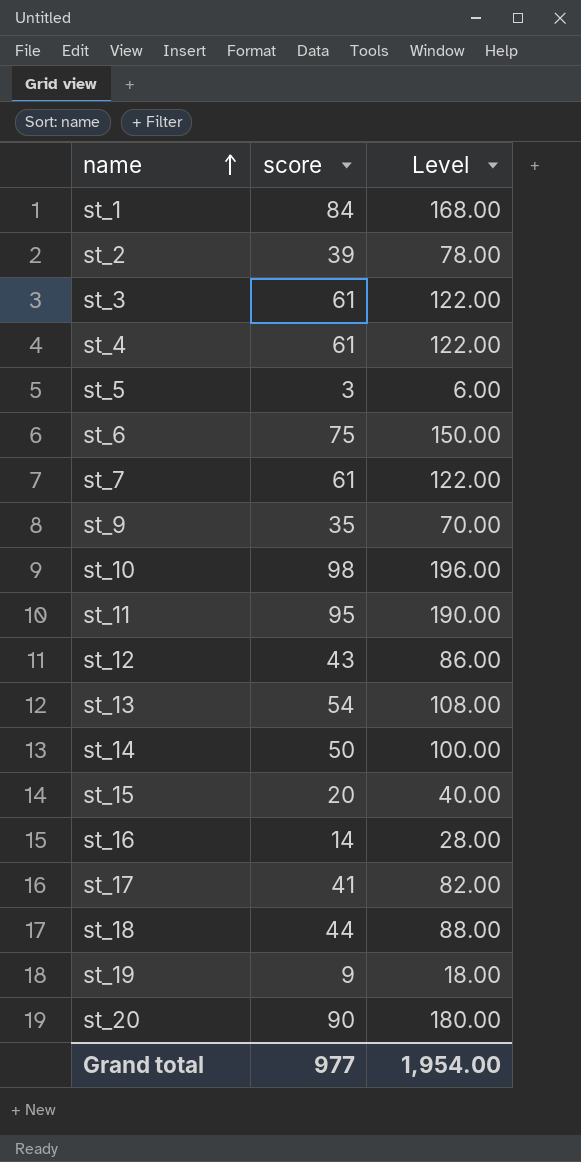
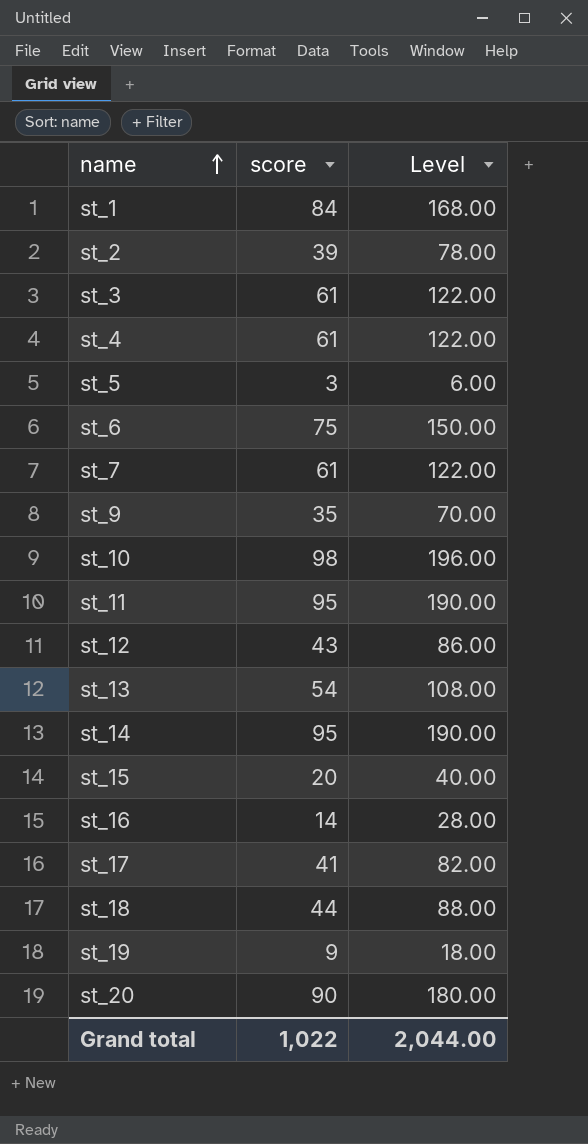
st_14 | score: 50 -> 95
st_14 | Level: 100.00 -> 190.00
Grand total | score: 977 -> 1,022
Grand total | Level: 1,954.00 -> 2,044.00

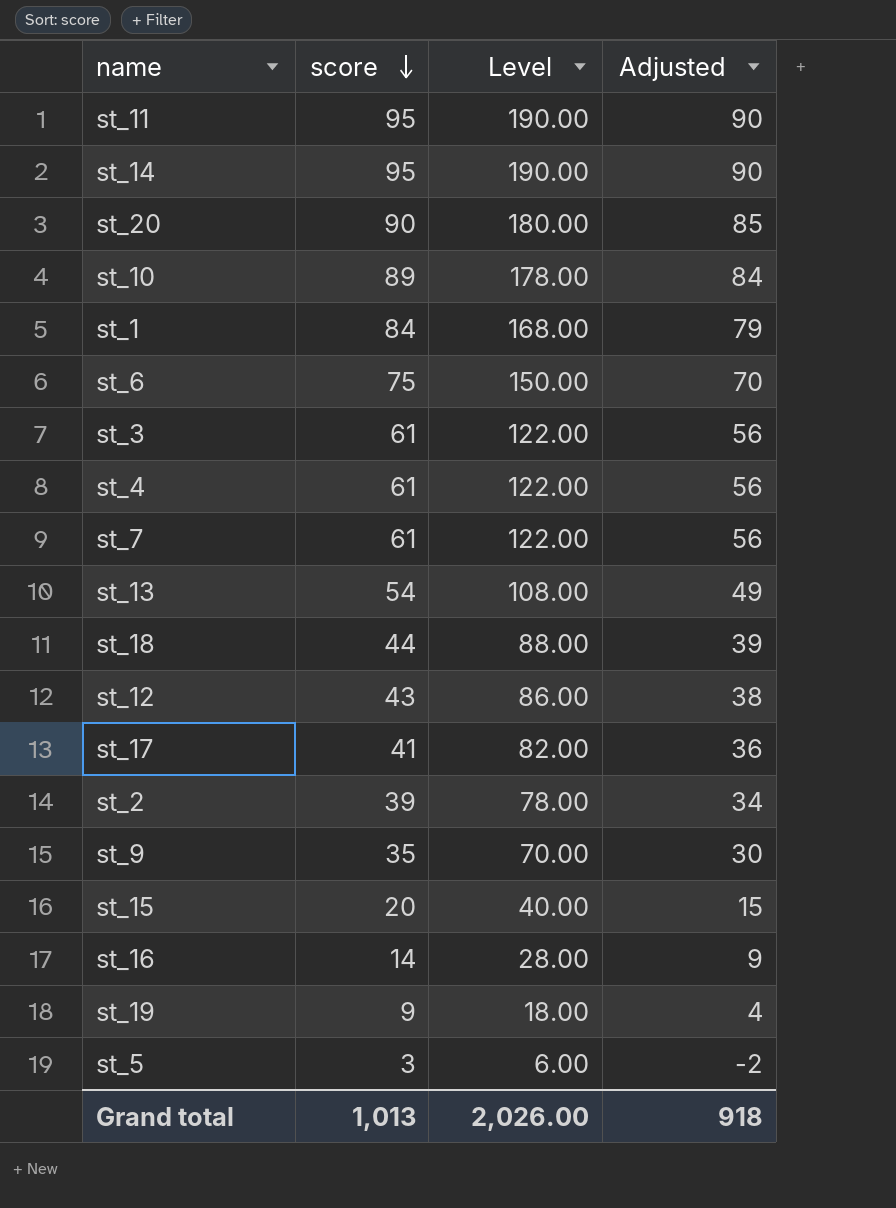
row order: name ascending -> score descending
column Adjusted | formula: none -> [score] - 5
st_10 | score: 98 -> 89
st_10 | Level: 196.00 -> 178.00
Grand total | score: 1,022 -> 1,013
Grand total | Level: 2,044.00 -> 2,026.00

